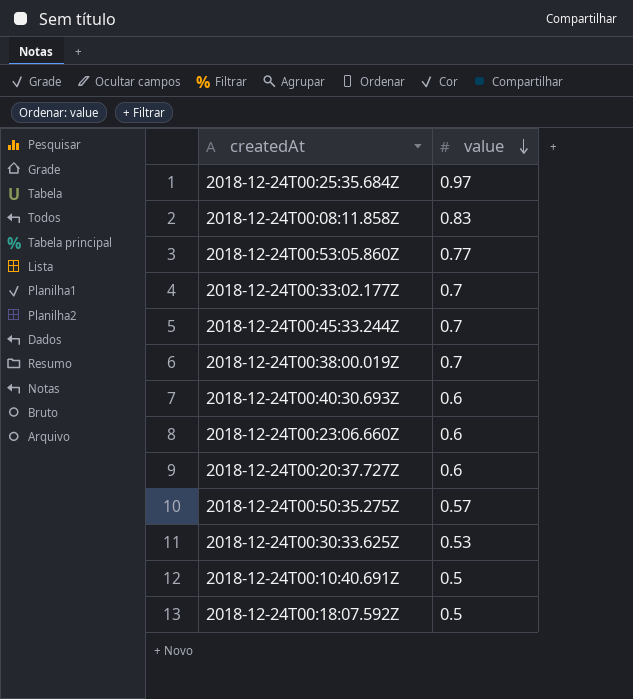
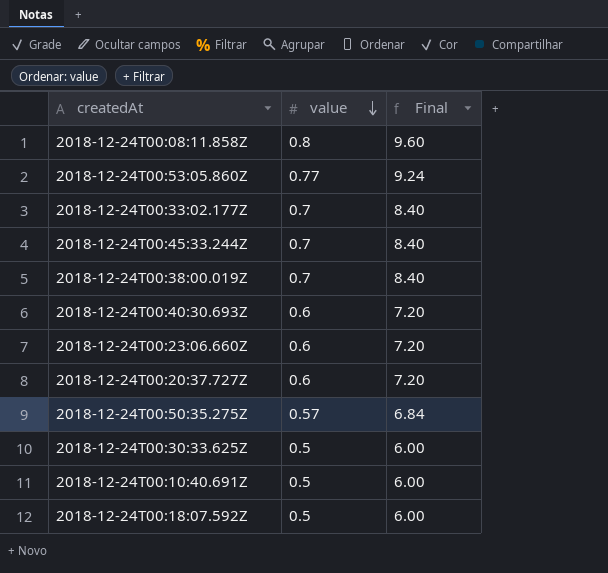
column Final | formula: none -> [value] * 12
row 2018-12-24T00:25:35.684Z: 0.97 -> none
2018-12-24T00:08:11.858Z | value: 0.83 -> 0.8
2018-12-24T00:30:33.625Z | value: 0.53 -> 0.5

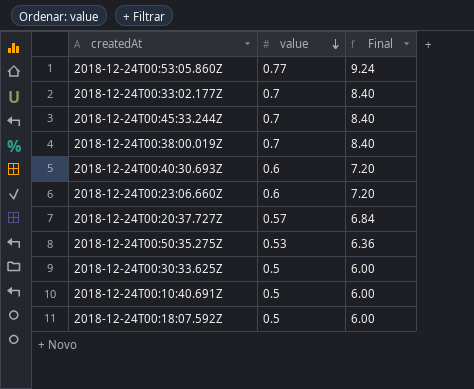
row 2018-12-24T00:08:11.858Z: 0.8 | 9.60 -> none
2018-12-24T00:20:37.727Z | value: 0.6 -> 0.57
2018-12-24T00:20:37.727Z | Final: 7.20 -> 6.84
2018-12-24T00:50:35.275Z | value: 0.57 -> 0.53
2018-12-24T00:50:35.275Z | Final: 6.84 -> 6.36

